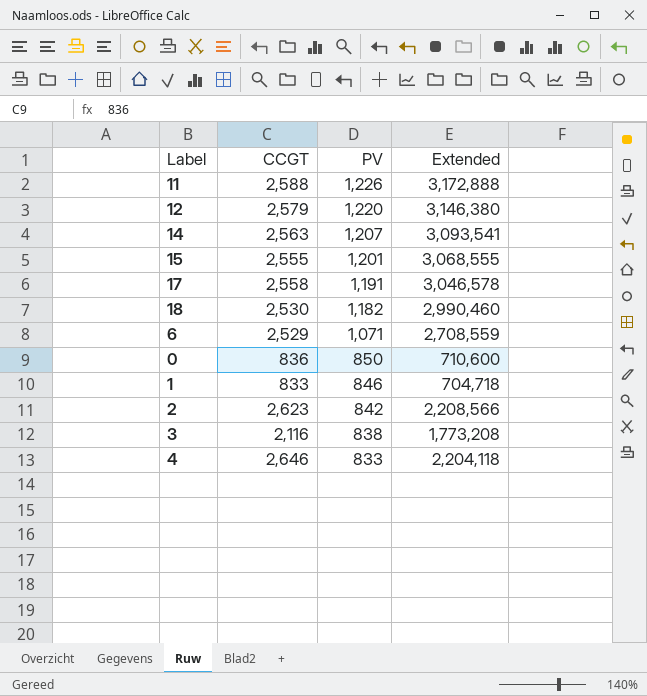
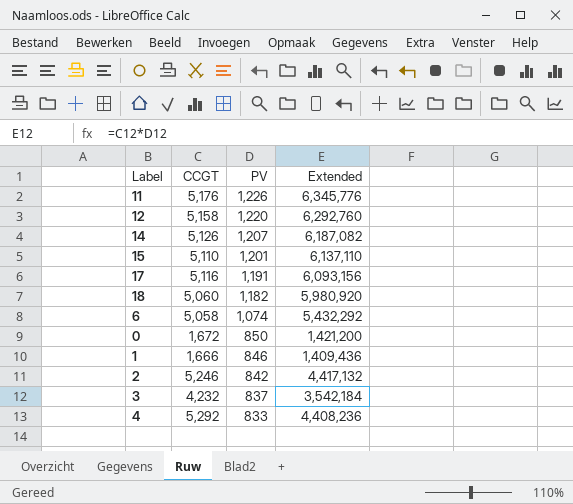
11 | CCGT: 2,588 -> 5,176
11 | Extended: 3,172,888 -> 6,345,776
12 | CCGT: 2,579 -> 5,158
12 | Extended: 3,146,380 -> 6,292,760
14 | CCGT: 2,563 -> 5,126
14 | Extended: 3,093,541 -> 6,187,082
15 | CCGT: 2,555 -> 5,110
15 | Extended: 3,068,555 -> 6,137,110
17 | CCGT: 2,558 -> 5,116
17 | Extended: 3,046,578 -> 6,093,156
18 | CCGT: 2,530 -> 5,060
18 | Extended: 2,990,460 -> 5,980,920
6 | CCGT: 2,529 -> 5,058
6 | PV: 1,071 -> 1,074
6 | Extended: 2,708,559 -> 5,432,292
0 | CCGT: 836 -> 1,672
0 | Extended: 710,600 -> 1,421,200
1 | CCGT: 833 -> 1,666
1 | Extended: 704,718 -> 1,409,436
2 | CCGT: 2,623 -> 5,246
2 | Extended: 2,208,566 -> 4,417,132
3 | CCGT: 2,116 -> 4,232
3 | PV: 838 -> 837
3 | Extended: 1,773,208 -> 3,542,184
4 | CCGT: 2,646 -> 5,292
4 | Extended: 2,204,118 -> 4,408,236

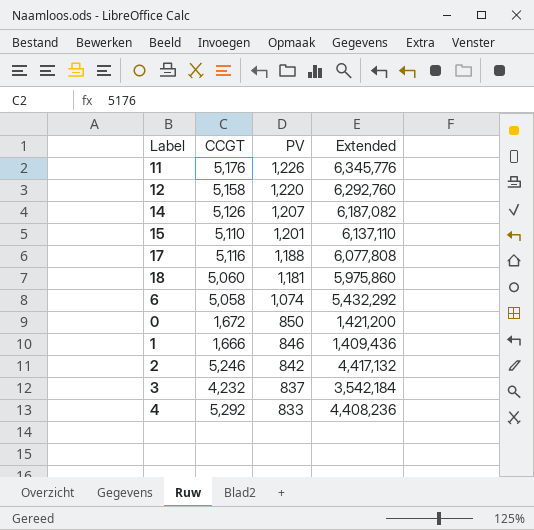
17 | PV: 1,191 -> 1,188
17 | Extended: 6,093,156 -> 6,077,808
18 | PV: 1,182 -> 1,181
18 | Extended: 5,980,920 -> 5,975,860

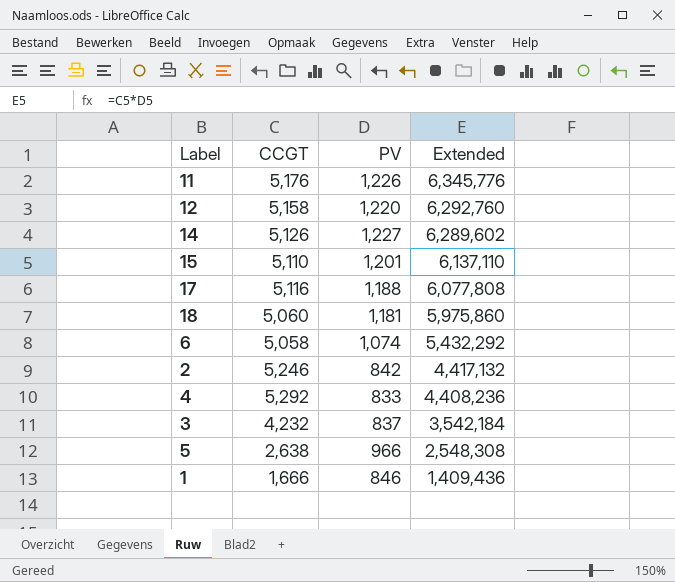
row order: PV descending -> Extended descending
row 0: 1,672 | 850 | 1,421,200 -> none
14 | PV: 1,207 -> 1,227
14 | Extended: 6,187,082 -> 6,289,602
row 5: none -> 2,638 | 966 | 2,548,308

